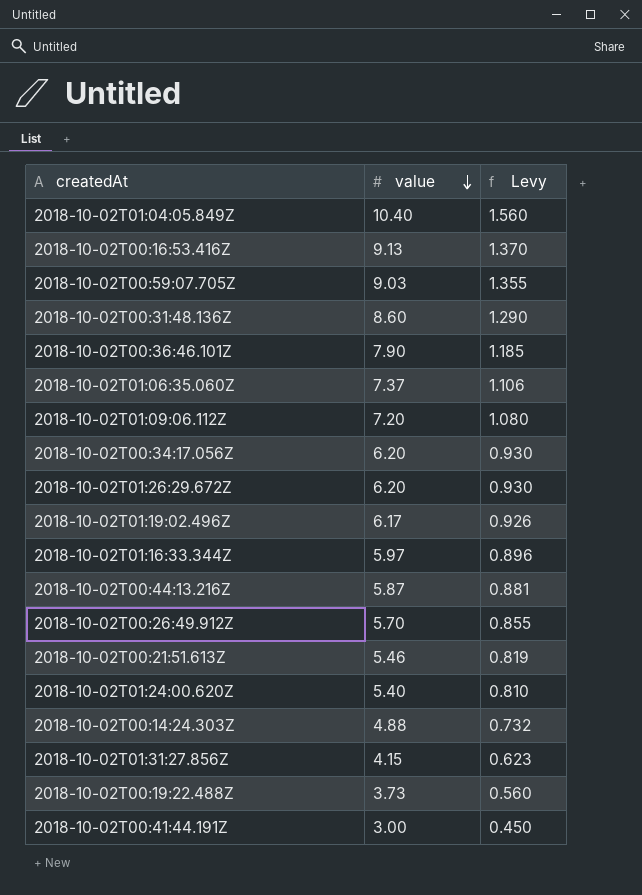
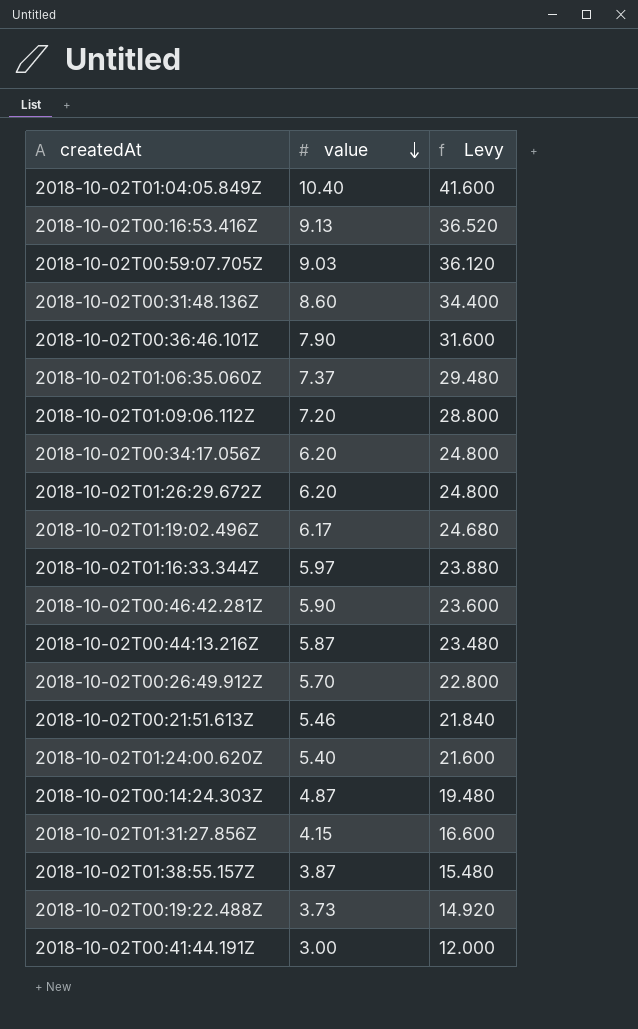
column Levy | formula: [value] * 0.15 -> [value] * 4
row 2018-10-02T00:46:42.281Z: none -> 5.90 | 23.600
2018-10-02T00:14:24.303Z | value: 4.88 -> 4.87
row 2018-10-02T01:38:55.157Z: none -> 3.87 | 15.480

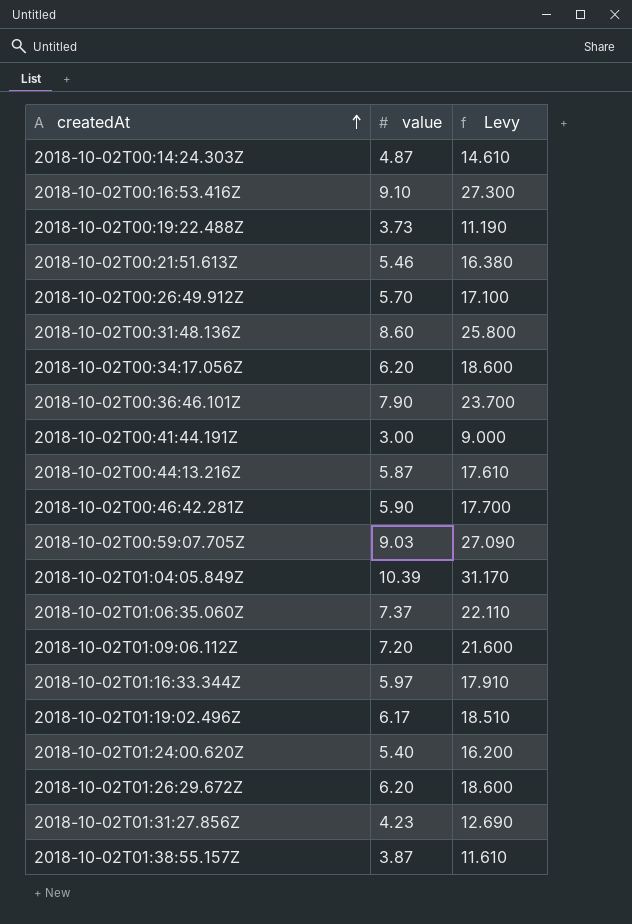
row order: value descending -> createdAt ascending
column Levy | formula: [value] * 4 -> [value] * 3
2018-10-02T00:16:53.416Z | value: 9.13 -> 9.10
2018-10-02T01:04:05.849Z | value: 10.40 -> 10.39
2018-10-02T01:31:27.856Z | value: 4.15 -> 4.23

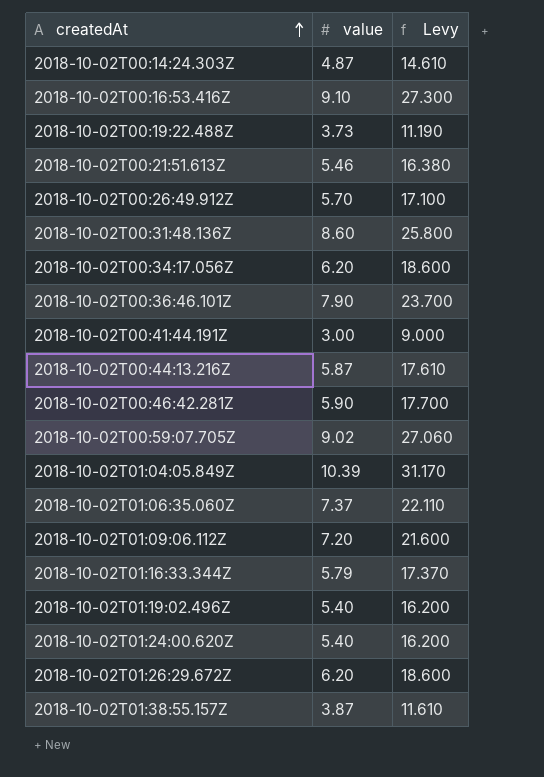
row 2018-10-02T01:31:27.856Z: 4.23 | 12.690 -> none
2018-10-02T00:59:07.705Z | value: 9.03 -> 9.02
2018-10-02T00:59:07.705Z | Levy: 27.090 -> 27.060
2018-10-02T01:16:33.344Z | value: 5.97 -> 5.79
2018-10-02T01:16:33.344Z | Levy: 17.910 -> 17.370
2018-10-02T01:19:02.496Z | value: 6.17 -> 5.40
2018-10-02T01:19:02.496Z | Levy: 18.510 -> 16.200

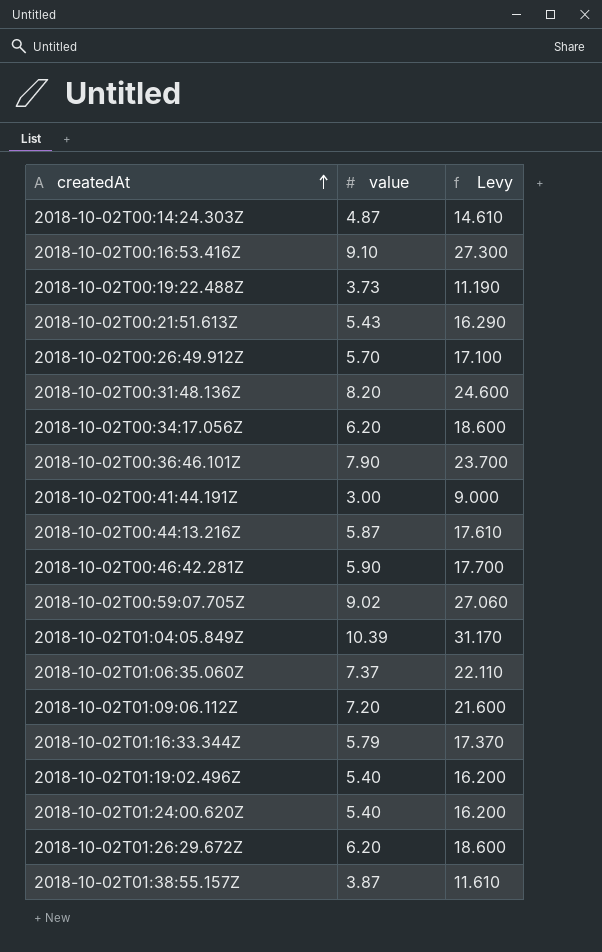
2018-10-02T00:21:51.613Z | value: 5.46 -> 5.43
2018-10-02T00:21:51.613Z | Levy: 16.380 -> 16.290
2018-10-02T00:31:48.136Z | value: 8.60 -> 8.20
2018-10-02T00:31:48.136Z | Levy: 25.800 -> 24.600

